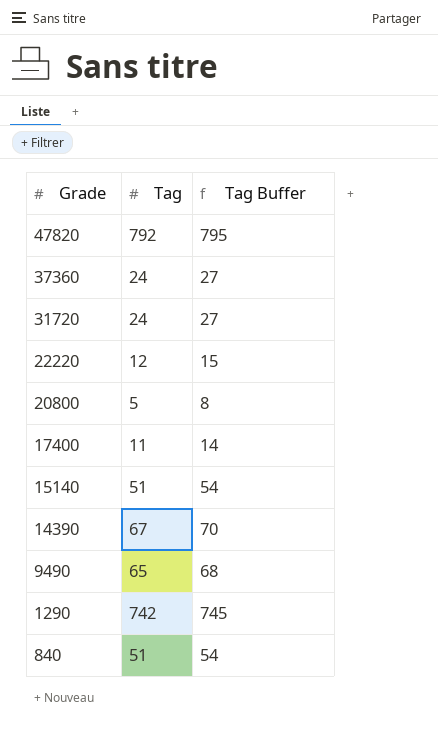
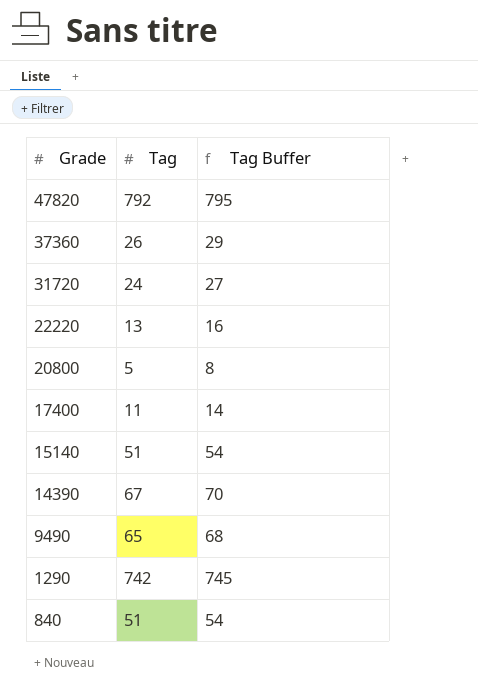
37360 | Tag: 24 -> 26
37360 | Tag Buffer: 27 -> 29
22220 | Tag: 12 -> 13
22220 | Tag Buffer: 15 -> 16

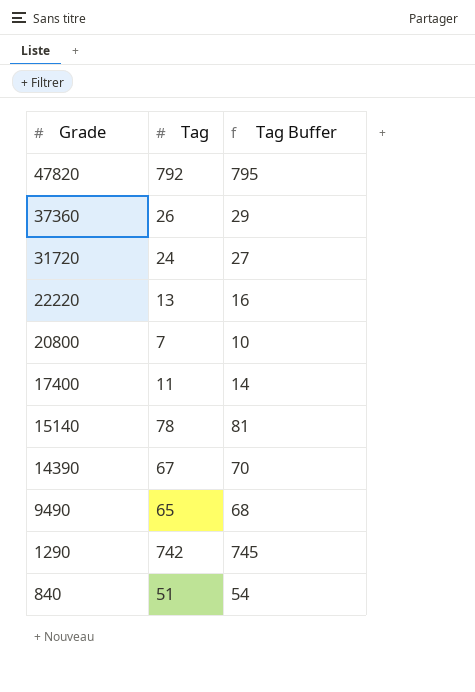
20800 | Tag: 5 -> 7
20800 | Tag Buffer: 8 -> 10
15140 | Tag: 51 -> 78
15140 | Tag Buffer: 54 -> 81

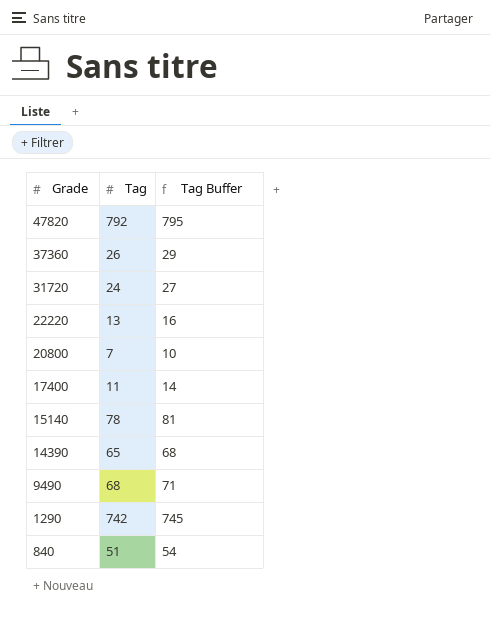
14390 | Tag: 67 -> 65
14390 | Tag Buffer: 70 -> 68
9490 | Tag: 65 -> 68
9490 | Tag Buffer: 68 -> 71

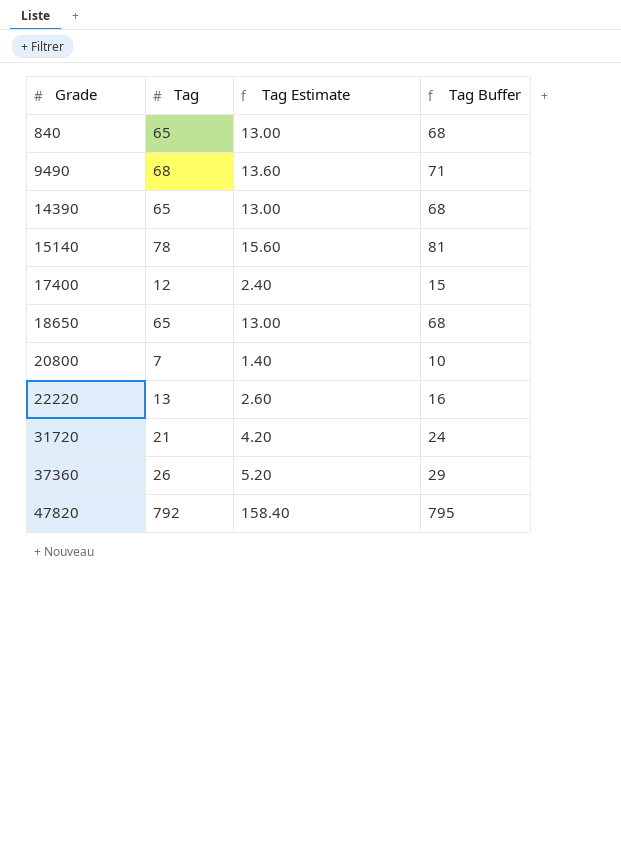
row order: Grade descending -> Grade ascending
column Tag Estimate | formula: none -> [Tag] * 0.2
row 1290: 742 | 745 -> none
840 | Tag: 51 -> 65
840 | Tag Buffer: 54 -> 68
17400 | Tag: 11 -> 12
17400 | Tag Buffer: 14 -> 15
row 18650: none -> 65 | 13.00 | 68
31720 | Tag: 24 -> 21
31720 | Tag Buffer: 27 -> 24

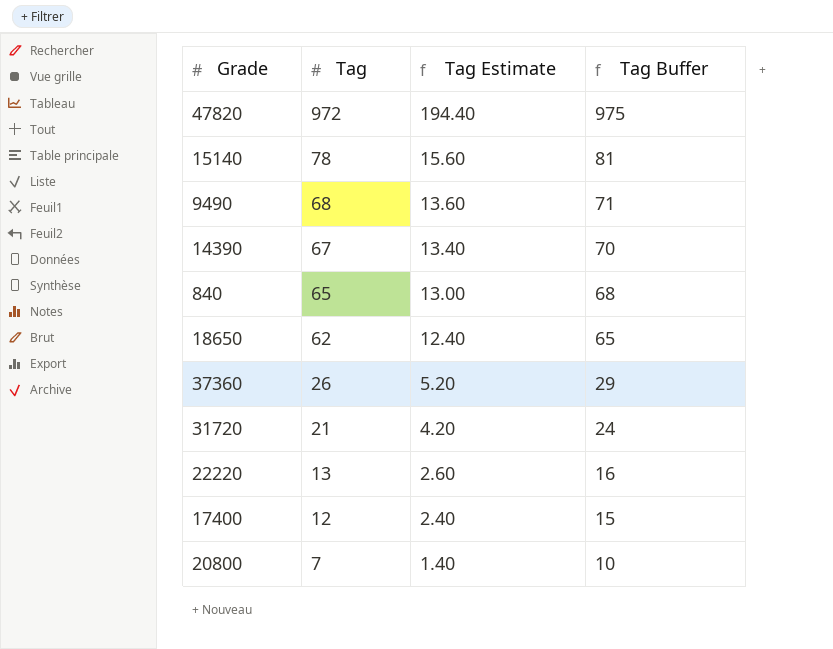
row order: Grade ascending -> Tag descending
47820 | Tag: 792 -> 972
47820 | Tag Estimate: 158.40 -> 194.40
47820 | Tag Buffer: 795 -> 975
14390 | Tag: 65 -> 67
14390 | Tag Estimate: 13.00 -> 13.40
14390 | Tag Buffer: 68 -> 70
18650 | Tag: 65 -> 62
18650 | Tag Estimate: 13.00 -> 12.40
18650 | Tag Buffer: 68 -> 65

